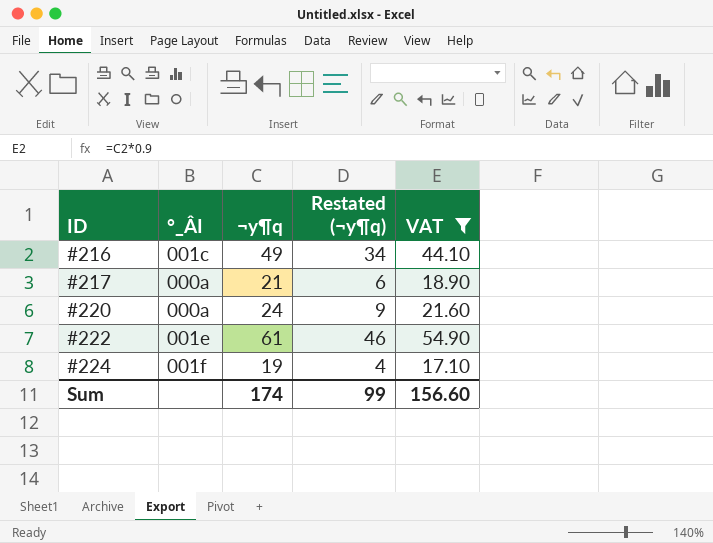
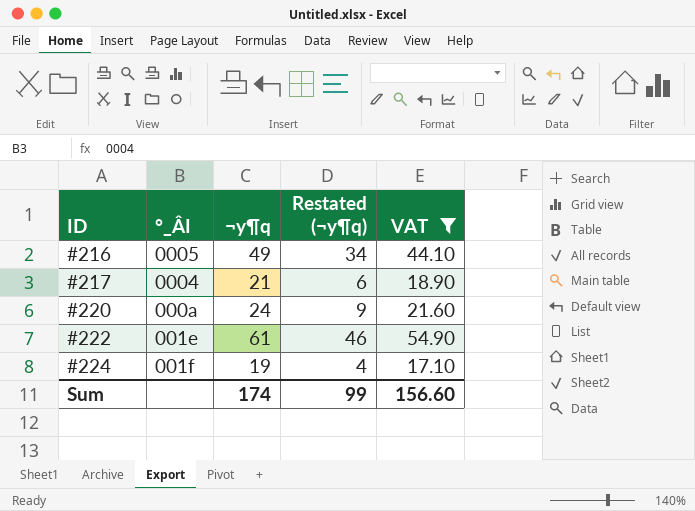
#216 | °_ÂI: 001c -> 0005
#217 | °_ÂI: 000a -> 0004

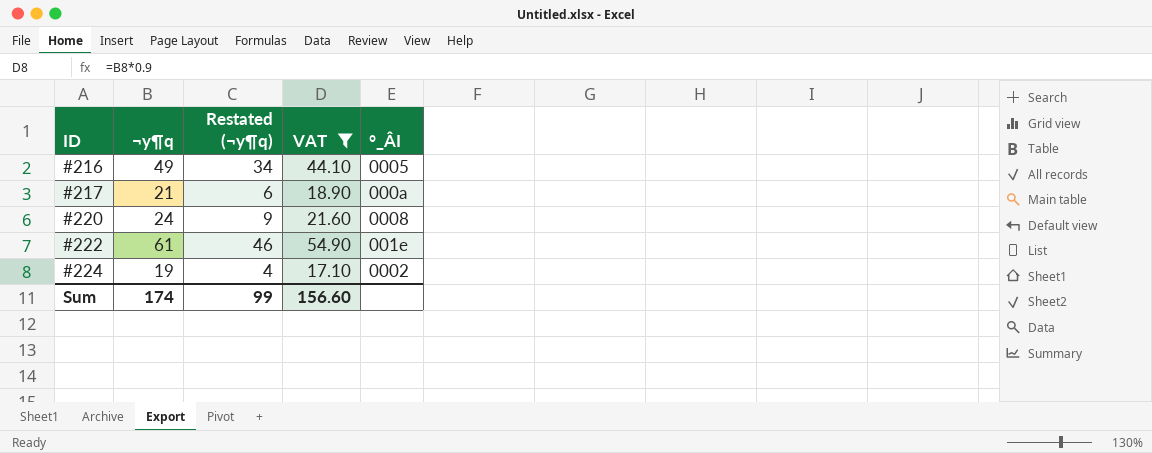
column °_ÂI | position: 2 -> 5
#217 | °_ÂI: 0004 -> 000a
#220 | °_ÂI: 000a -> 0008
#224 | °_ÂI: 001f -> 0002

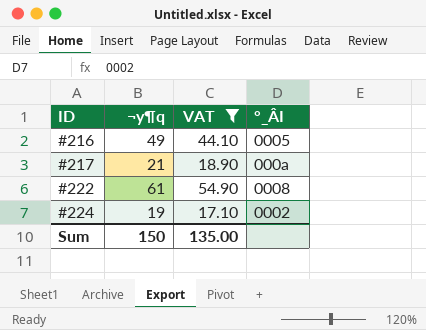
column Restated (¬y¶q) | formula: [¬y¶q] - 15 -> none
row #220: 24 | 9 | 21.60 | 0008 -> none
#222 | °_ÂI: 001e -> 0008
Sum | ¬y¶q: 174 -> 150
Sum | VAT: 156.60 -> 135.00

